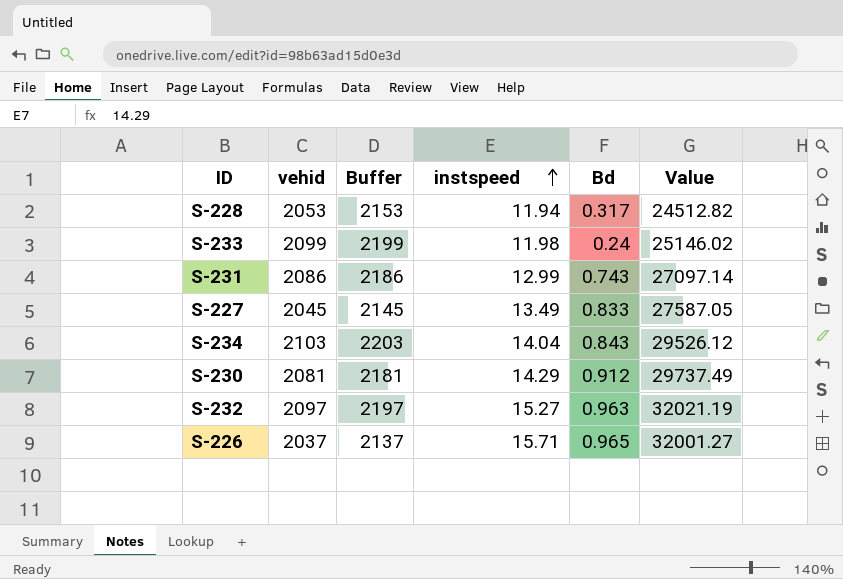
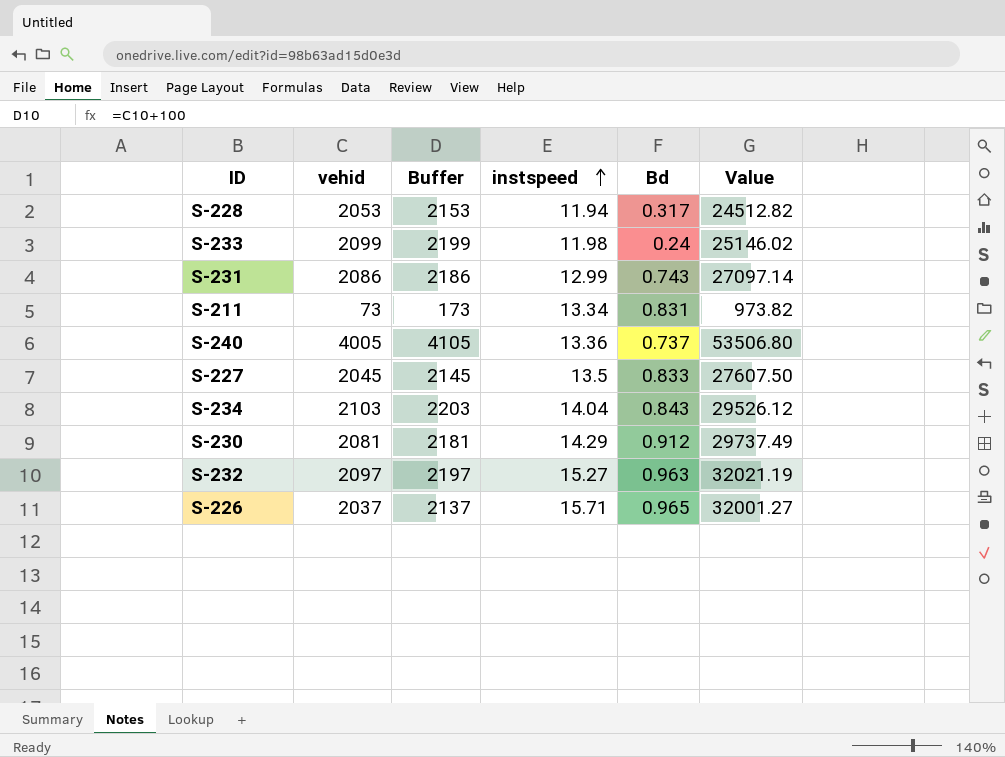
row S-211: none -> 73 | 173 | 13.34 | 0.831 | 973.82
row S-240: none -> 4005 | 4105 | 13.36 | 0.737 | 53506.80
S-227 | instspeed: 13.49 -> 13.5
S-227 | Value: 27587.05 -> 27607.50

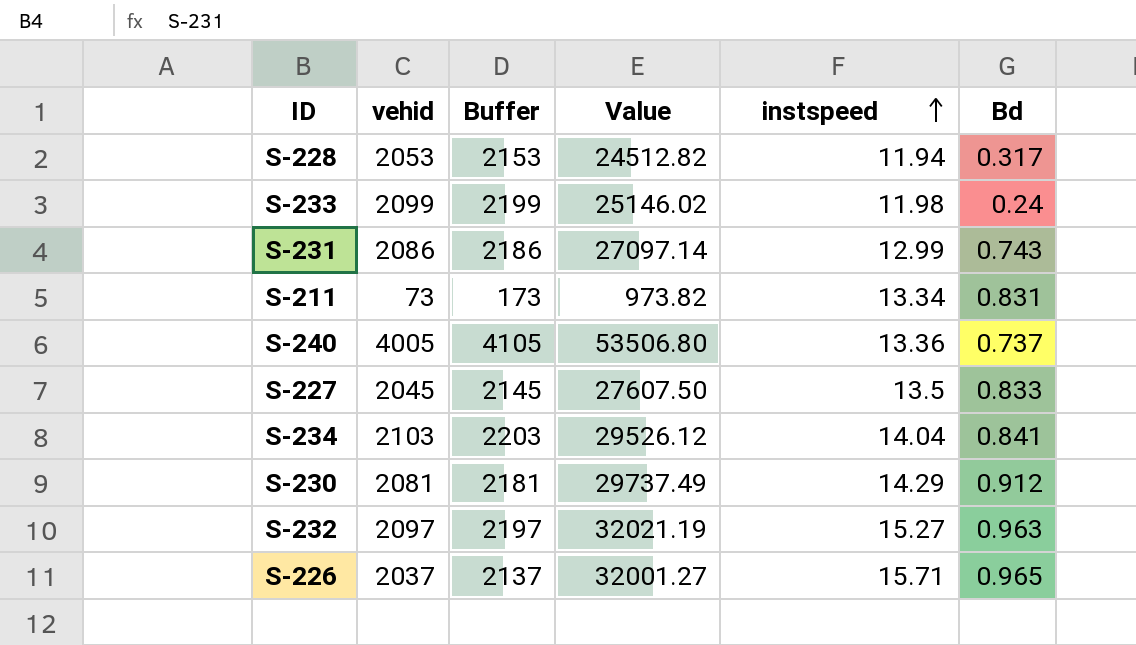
column Value | position: 6 -> 4
S-234 | Bd: 0.843 -> 0.841

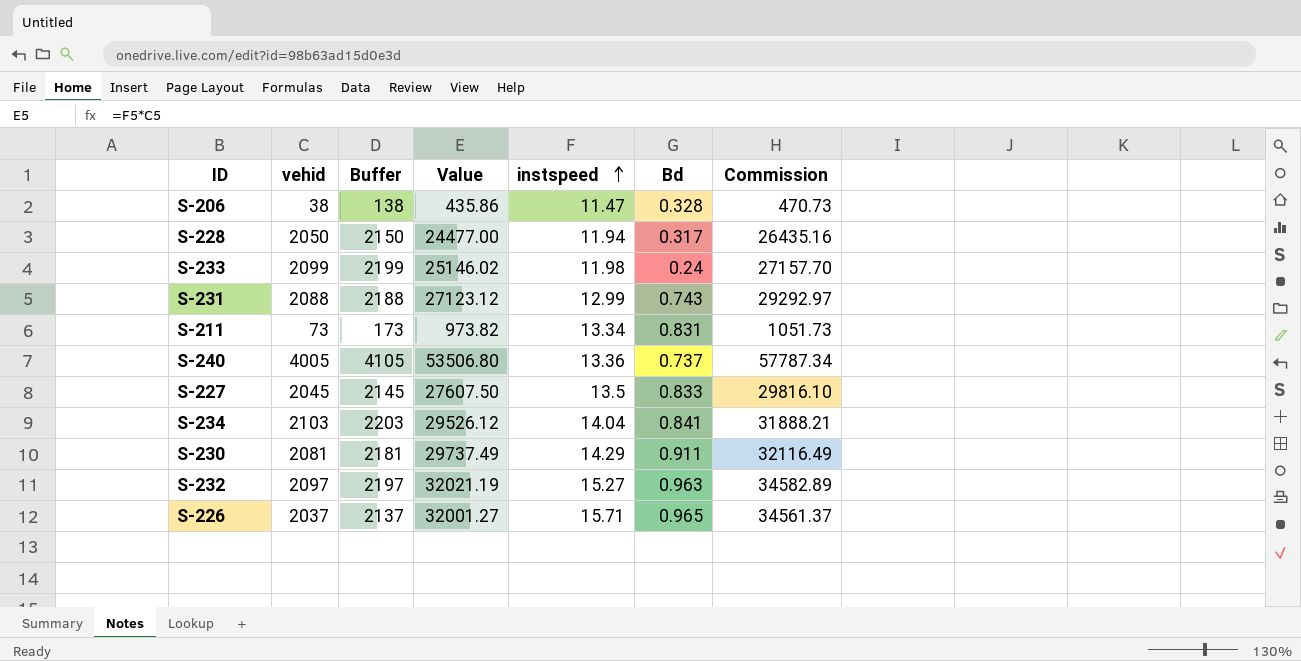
column Commission | formula: none -> [Value] * 1.08
row S-206: none -> 38 | 138 | 435.86 | 11.47 | 0.328 | 470.73
S-228 | vehid: 2053 -> 2050
S-228 | Buffer: 2153 -> 2150
S-228 | Value: 24512.82 -> 24477.00
S-231 | vehid: 2086 -> 2088
S-231 | Buffer: 2186 -> 2188
S-231 | Value: 27097.14 -> 27123.12
S-230 | Bd: 0.912 -> 0.911

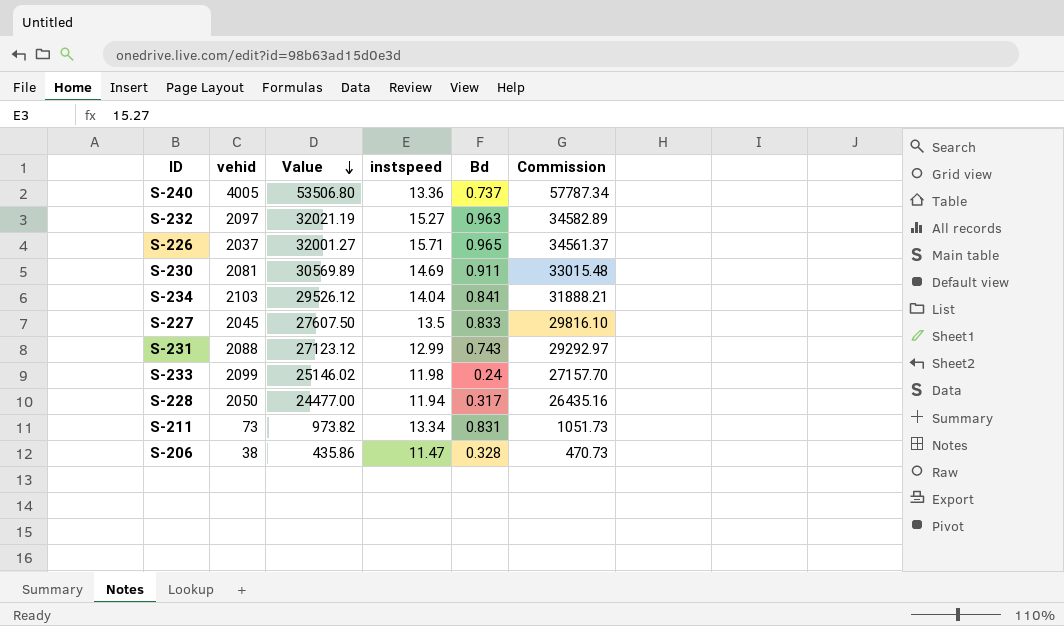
row order: instspeed ascending -> Value descending
column Buffer | formula: [vehid] + 100 -> none
S-230 | Value: 29737.49 -> 30569.89
S-230 | instspeed: 14.29 -> 14.69
S-230 | Commission: 32116.49 -> 33015.48

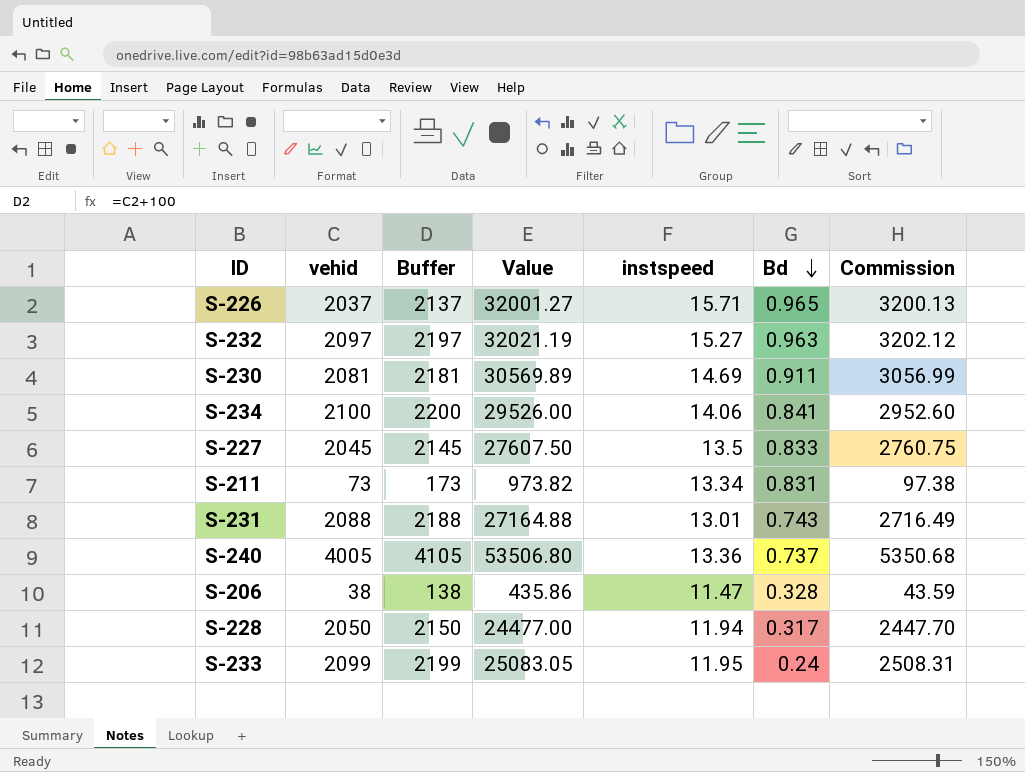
row order: Value descending -> Bd descending
column Buffer | formula: none -> [vehid] + 100
column Commission | formula: [Value] * 1.08 -> [Value] * 0.1
S-234 | vehid: 2103 -> 2100
S-234 | Value: 29526.12 -> 29526.00
S-234 | instspeed: 14.04 -> 14.06
S-231 | Value: 27123.12 -> 27164.88
S-231 | instspeed: 12.99 -> 13.01
S-233 | Value: 25146.02 -> 25083.05
S-233 | instspeed: 11.98 -> 11.95

